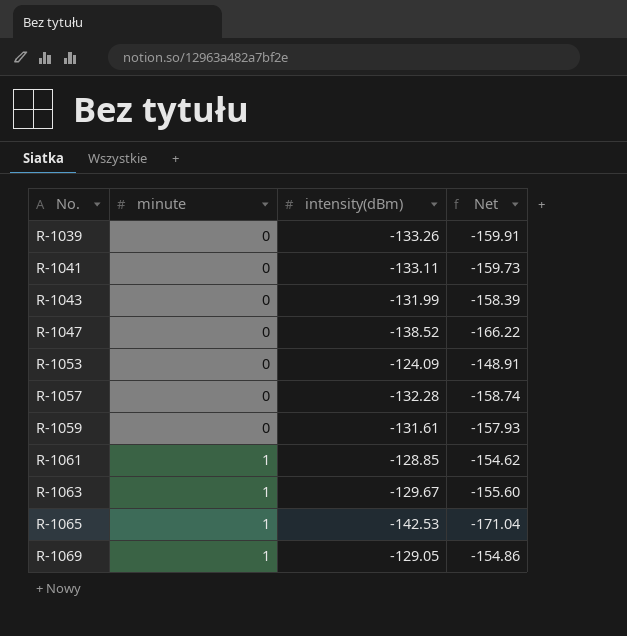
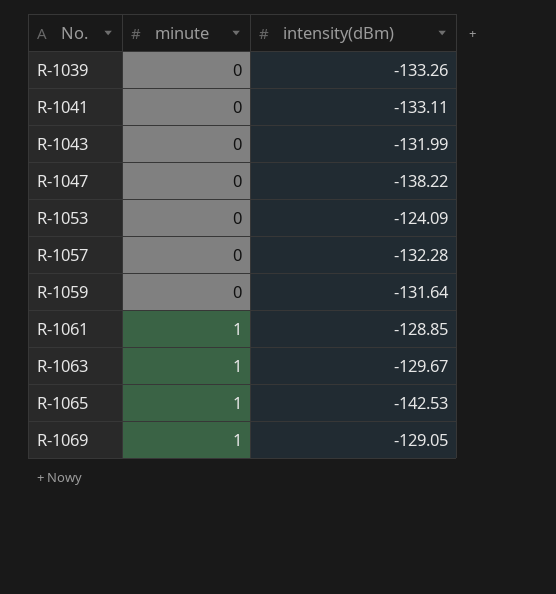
column Net | formula: [intensity(dBm)] * 1.2 -> none
R-1047 | intensity(dBm): -138.52 -> -138.22
R-1059 | intensity(dBm): -131.61 -> -131.64

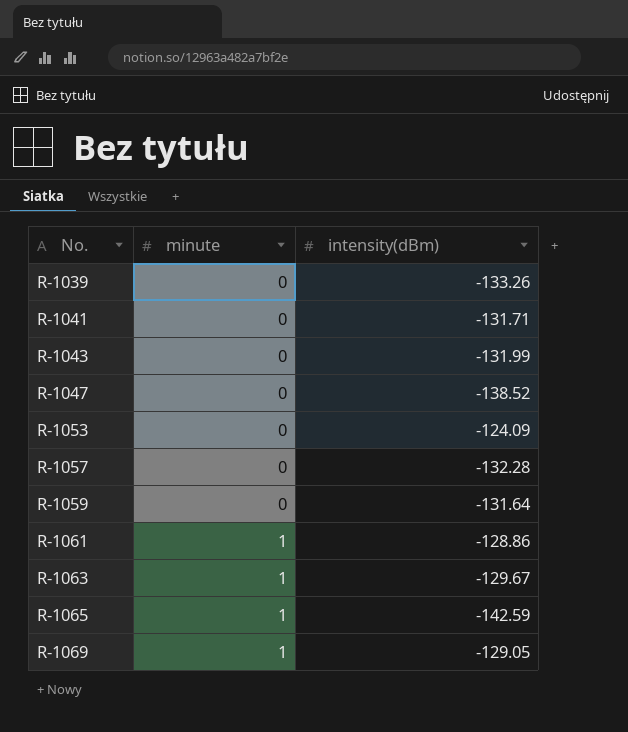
R-1041 | intensity(dBm): -133.11 -> -131.71
R-1047 | intensity(dBm): -138.22 -> -138.52
R-1061 | intensity(dBm): -128.85 -> -128.86
R-1065 | intensity(dBm): -142.53 -> -142.59

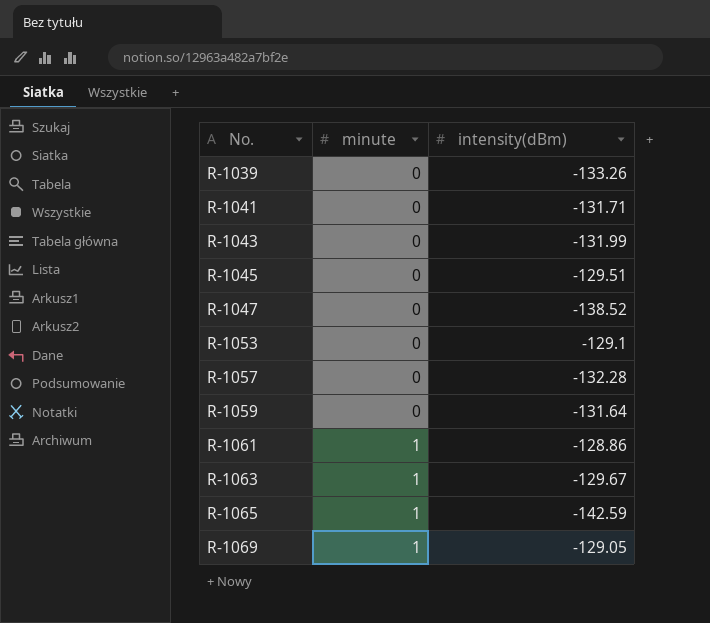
row R-1045: none -> 0 | -129.51
R-1053 | intensity(dBm): -124.09 -> -129.1

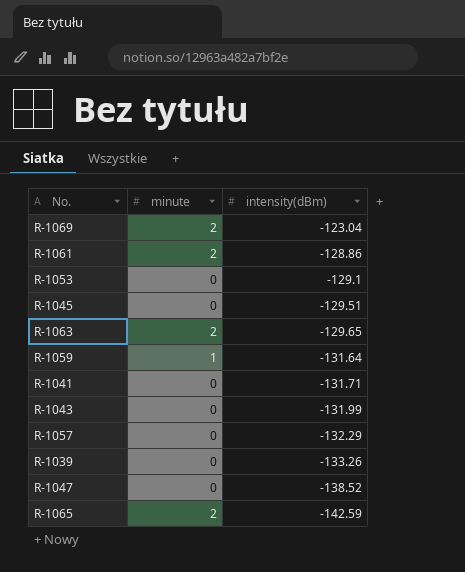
row order: No. ascending -> intensity(dBm) descending
R-1069 | minute: 1 -> 2
R-1069 | intensity(dBm): -129.05 -> -123.04
R-1061 | minute: 1 -> 2
R-1063 | minute: 1 -> 2
R-1063 | intensity(dBm): -129.67 -> -129.65
R-1059 | minute: 0 -> 1
R-1057 | intensity(dBm): -132.28 -> -132.29
R-1065 | minute: 1 -> 2

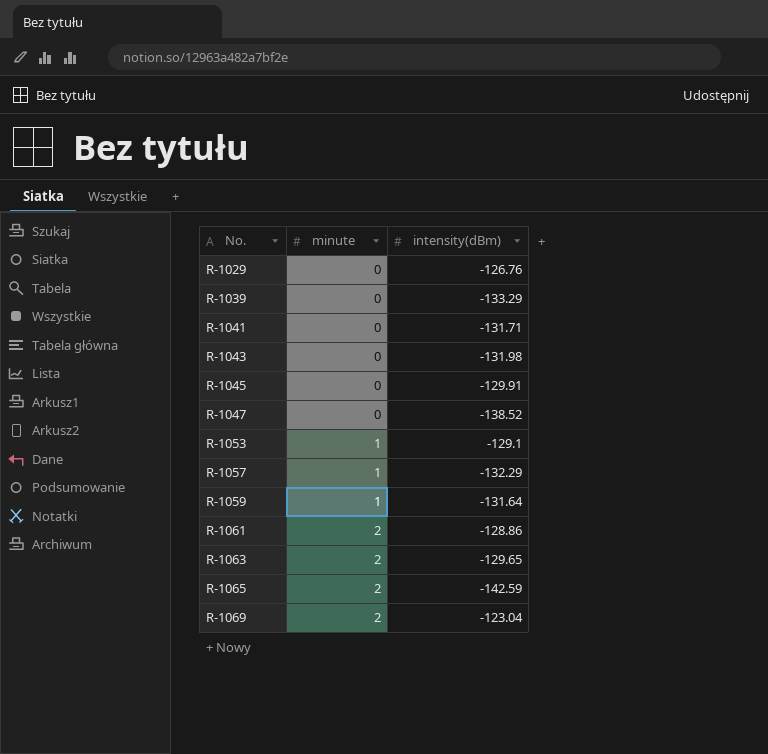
row order: intensity(dBm) descending -> No. ascending
row R-1029: none -> 0 | -126.76
R-1039 | intensity(dBm): -133.26 -> -133.29
R-1043 | intensity(dBm): -131.99 -> -131.98
R-1045 | intensity(dBm): -129.51 -> -129.91
R-1053 | minute: 0 -> 1
R-1057 | minute: 0 -> 1

